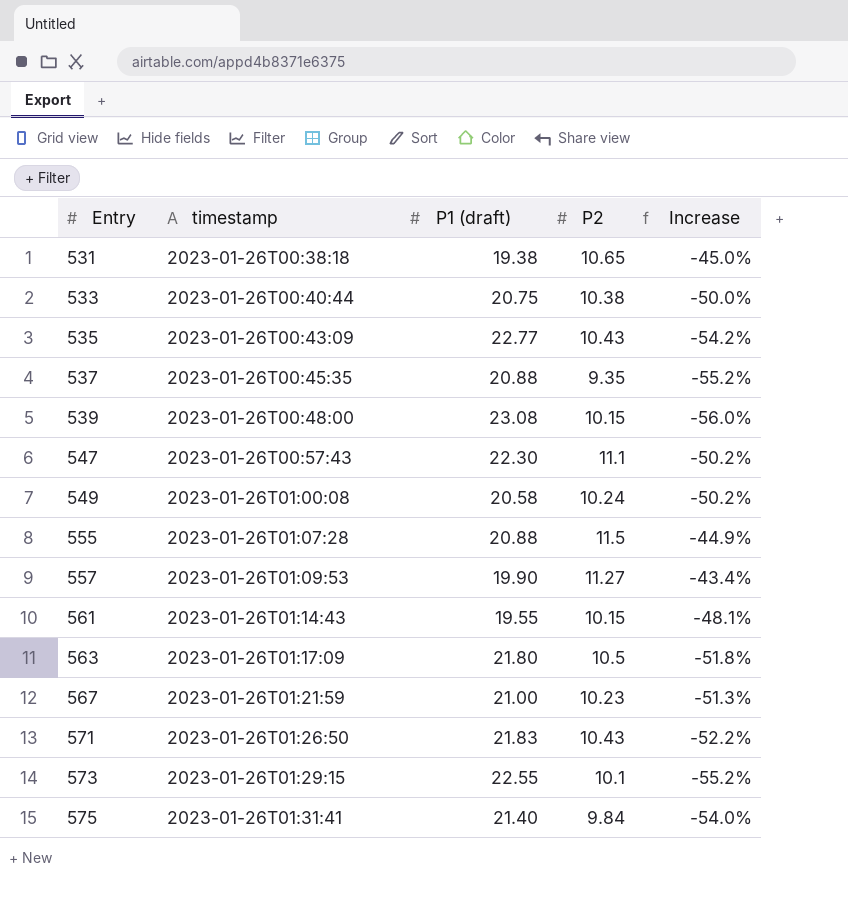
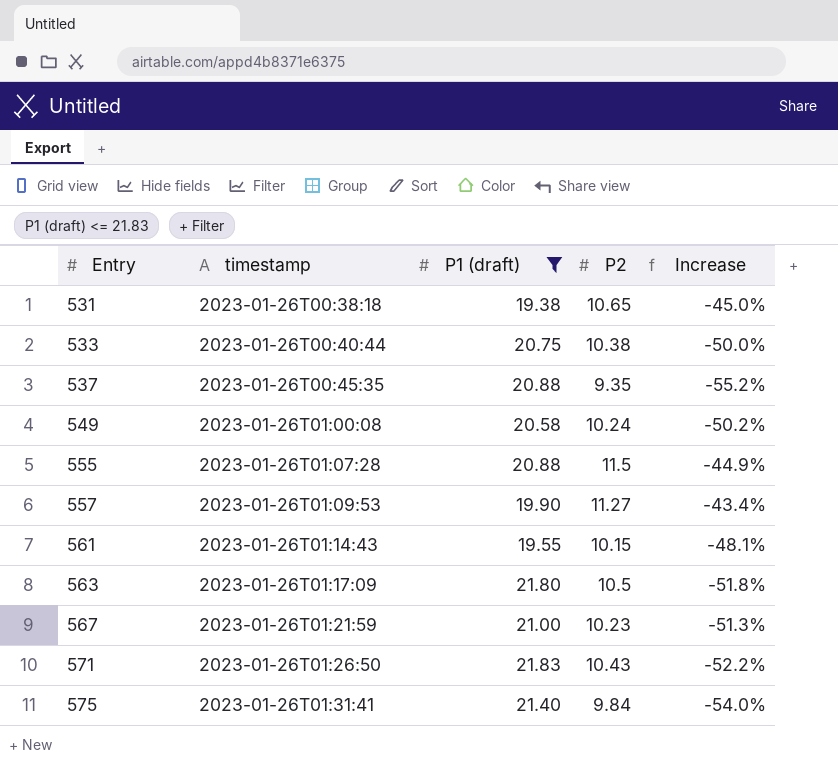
filter: none -> P1 (draft) <= 21.83

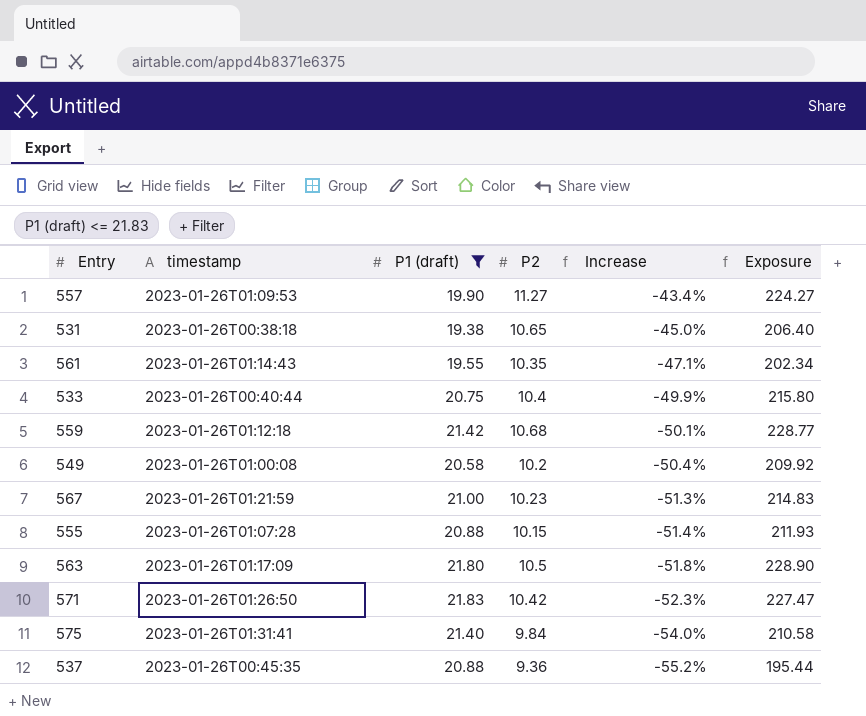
row order: Entry ascending -> Increase descending
column Exposure | formula: none -> [P1 (draft)] * [P2]
561 | P2: 10.15 -> 10.35
561 | Increase: -48.1% -> -47.1%
533 | P2: 10.38 -> 10.4
533 | Increase: -50.0% -> -49.9%
row 559: none -> 2023-01-26T01:12:18 | 21.42 | 10.68 | -50.1% | 228.77
549 | P2: 10.24 -> 10.2
549 | Increase: -50.2% -> -50.4%
555 | P2: 11.5 -> 10.15
555 | Increase: -44.9% -> -51.4%
571 | P2: 10.43 -> 10.42
571 | Increase: -52.2% -> -52.3%
537 | P2: 9.35 -> 9.36

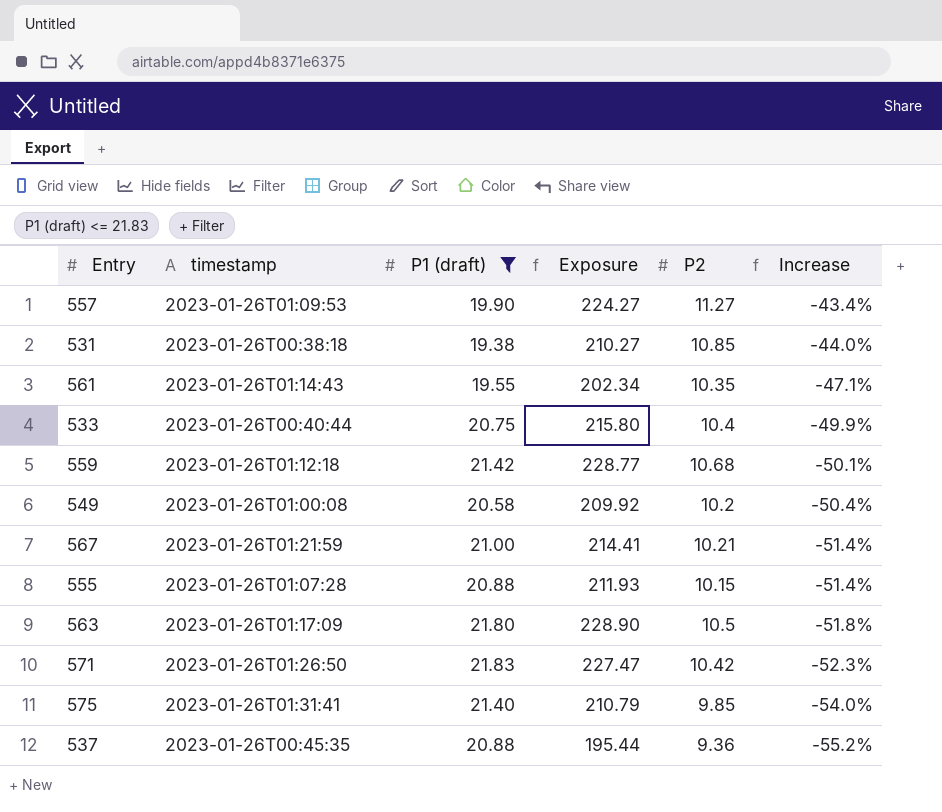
column Exposure | position: 6 -> 4
531 | Exposure: 206.40 -> 210.27
531 | P2: 10.65 -> 10.85
531 | Increase: -45.0% -> -44.0%
567 | Exposure: 214.83 -> 214.41
567 | P2: 10.23 -> 10.21
567 | Increase: -51.3% -> -51.4%
575 | Exposure: 210.58 -> 210.79
575 | P2: 9.84 -> 9.85

